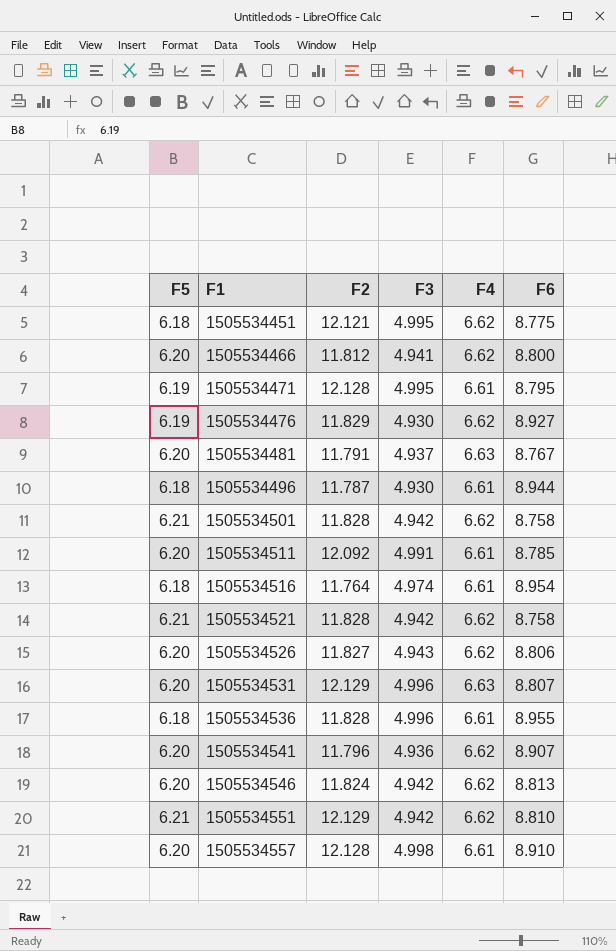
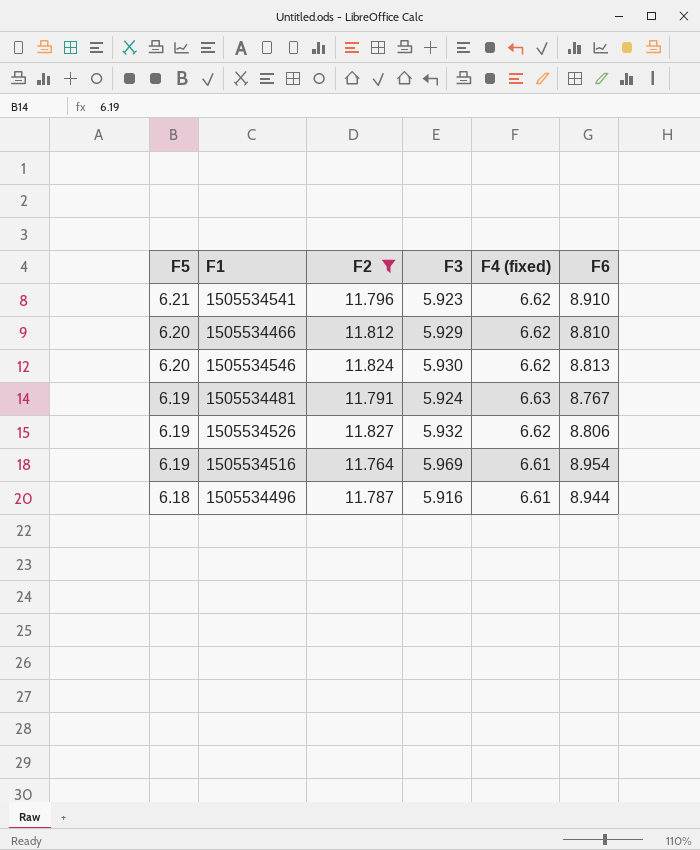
filter: none -> F2 <= 11.827
row order: F1 ascending -> F5 descending
column name: F4 -> F4 (fixed)
1505534541 | F5: 6.20 -> 6.21
1505534541 | F3: 4.936 -> 5.923
1505534541 | F6: 8.907 -> 8.910
1505534466 | F3: 4.941 -> 5.929
1505534466 | F6: 8.800 -> 8.810
1505534546 | F3: 4.942 -> 5.930
1505534481 | F5: 6.20 -> 6.19
1505534481 | F3: 4.937 -> 5.924
1505534526 | F5: 6.20 -> 6.19
1505534526 | F3: 4.943 -> 5.932
1505534516 | F5: 6.18 -> 6.19
1505534516 | F3: 4.974 -> 5.969
1505534496 | F3: 4.930 -> 5.916

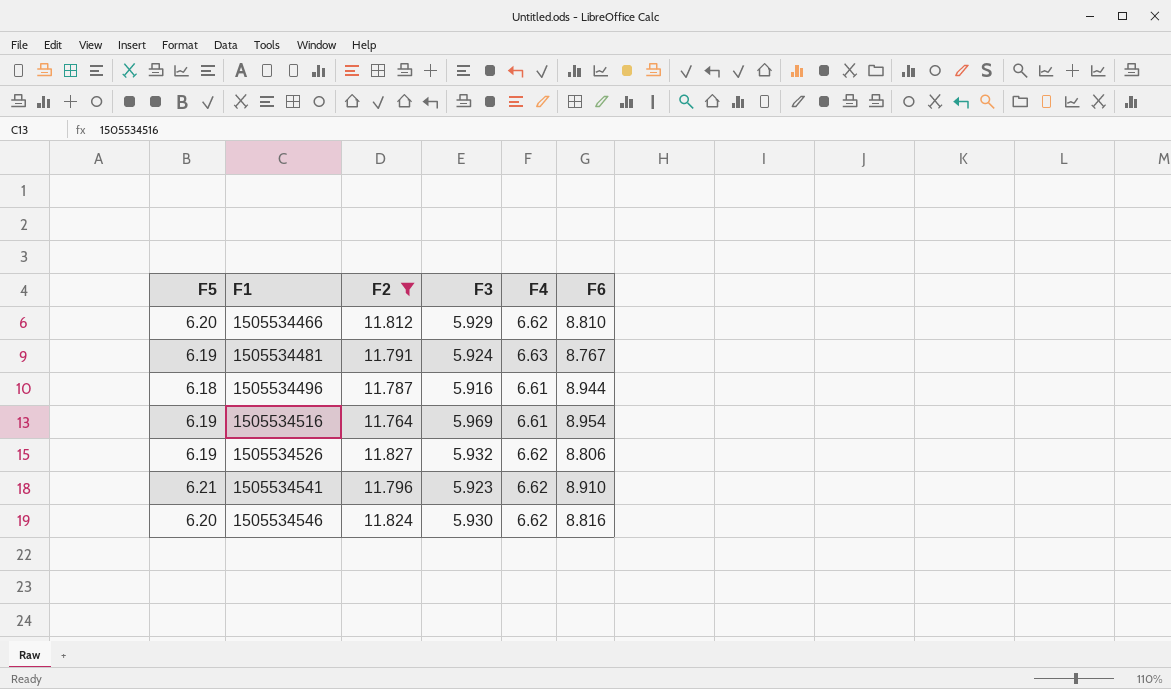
row order: F5 descending -> F1 ascending
column name: F4 (fixed) -> F4
1505534546 | F6: 8.813 -> 8.816

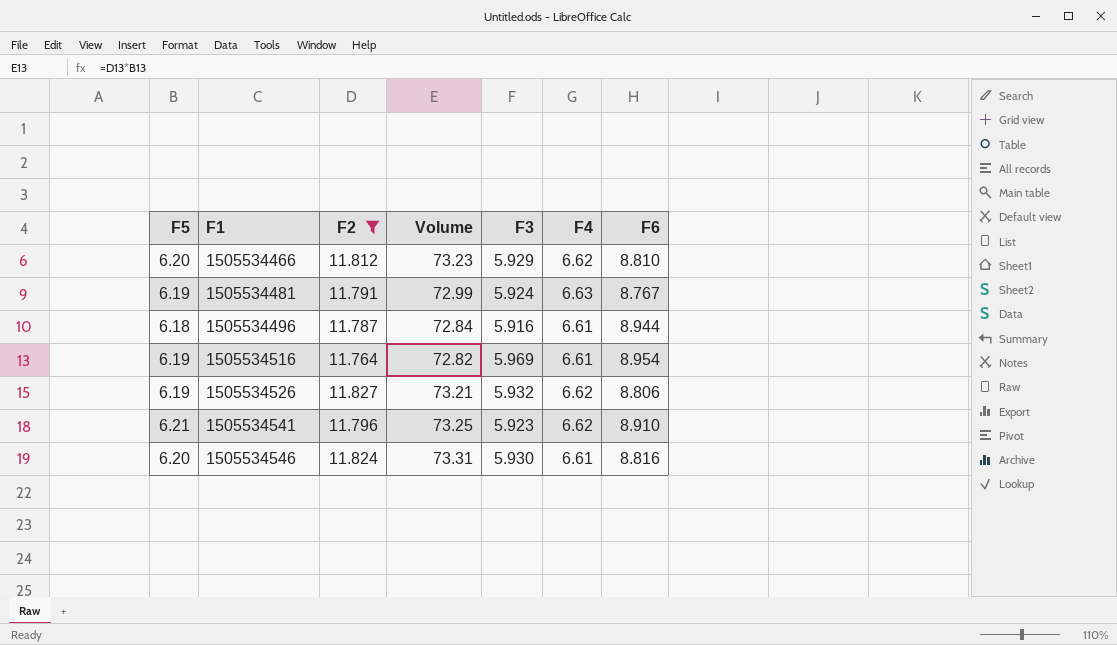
column Volume | formula: none -> [F5] * [F2]
1505534546 | F4: 6.62 -> 6.61

